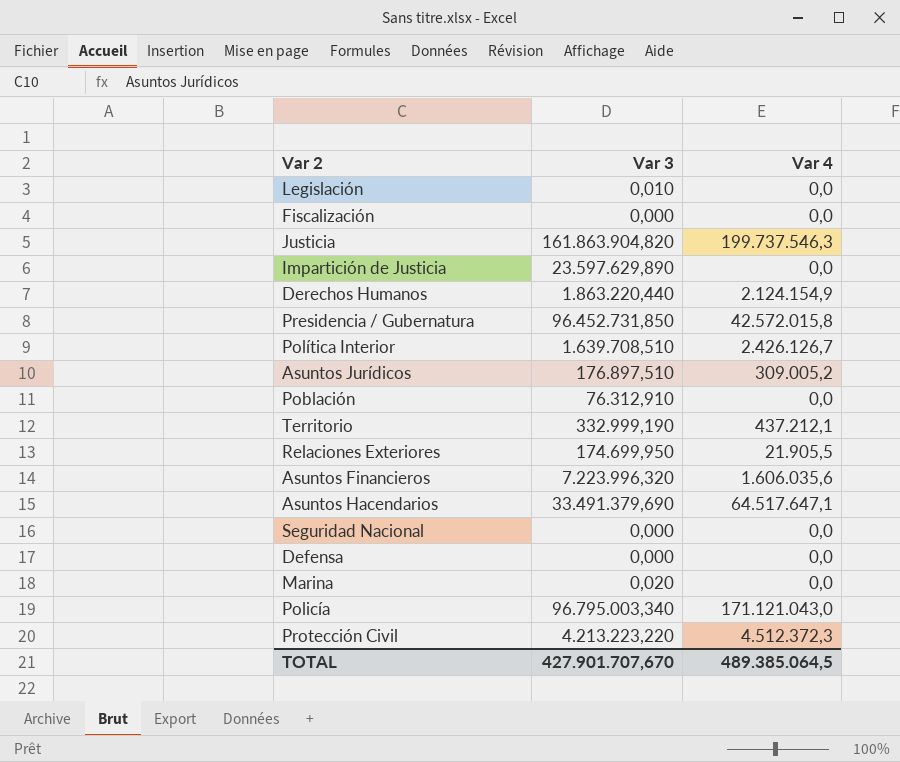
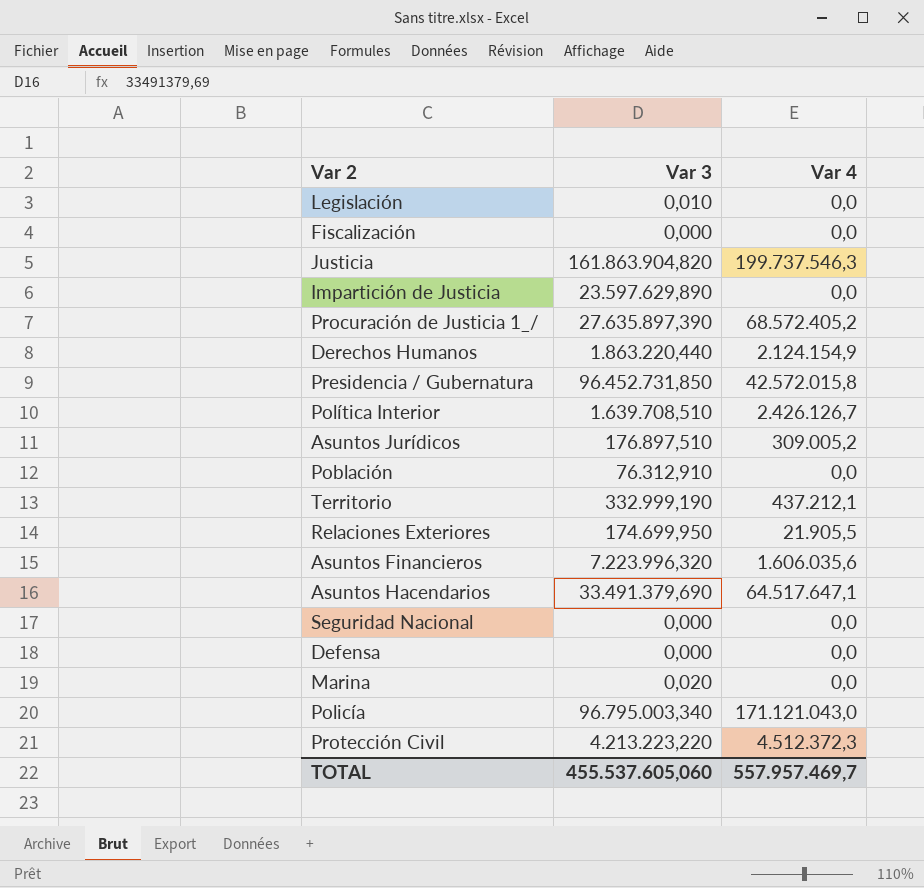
row Procuración de Justicia 1_/: none -> 27.635.897,390 | 68.572.405,2
TOTAL | Var 3: 427.901.707,670 -> 455.537.605,060
TOTAL | Var 4: 489.385.064,5 -> 557.957.469,7

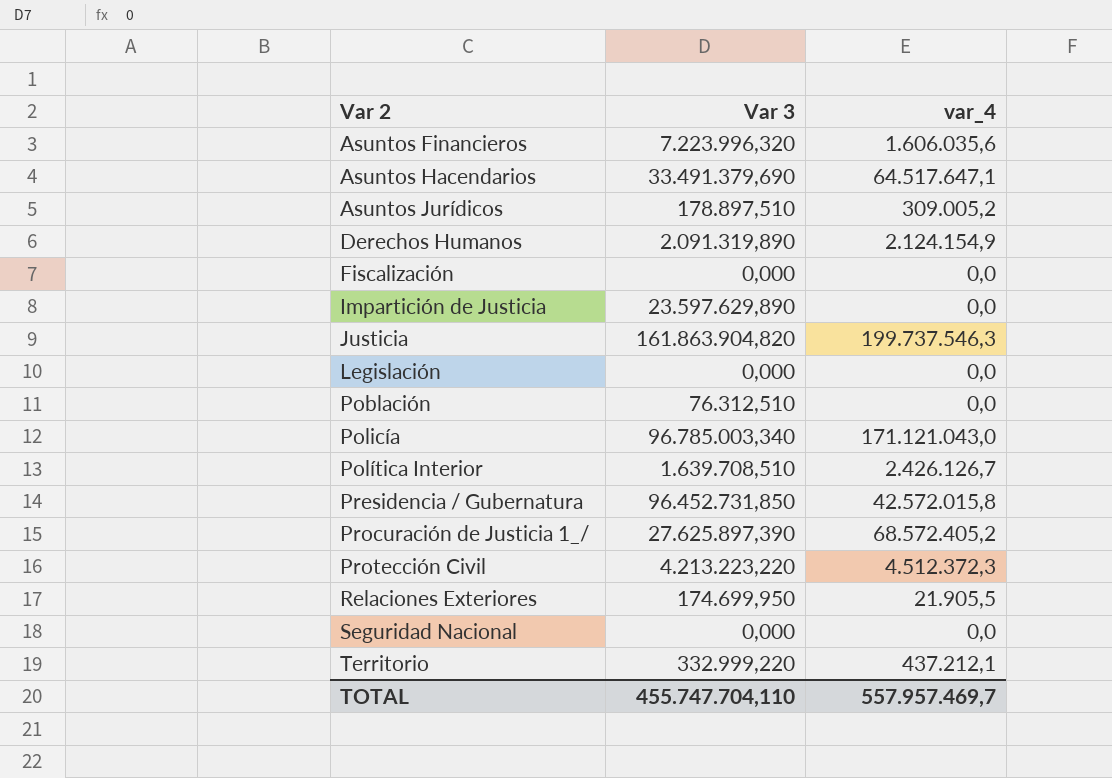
row order: none -> Var 2 ascending
column name: Var 4 -> var_4
row Defensa: 0,000 | 0,0 -> none
row Marina: 0,020 | 0,0 -> none
Asuntos Jurídicos | Var 3: 176.897,510 -> 178.897,510
Derechos Humanos | Var 3: 1.863.220,440 -> 2.091.319,890
Legislación | Var 3: 0,010 -> 0,000
Población | Var 3: 76.312,910 -> 76.312,510
Policía | Var 3: 96.795.003,340 -> 96.785.003,340
Procuración de Justicia 1_/ | Var 3: 27.635.897,390 -> 27.625.897,390
Territorio | Var 3: 332.999,190 -> 332.999,220
TOTAL | Var 3: 455.537.605,060 -> 455.747.704,110

